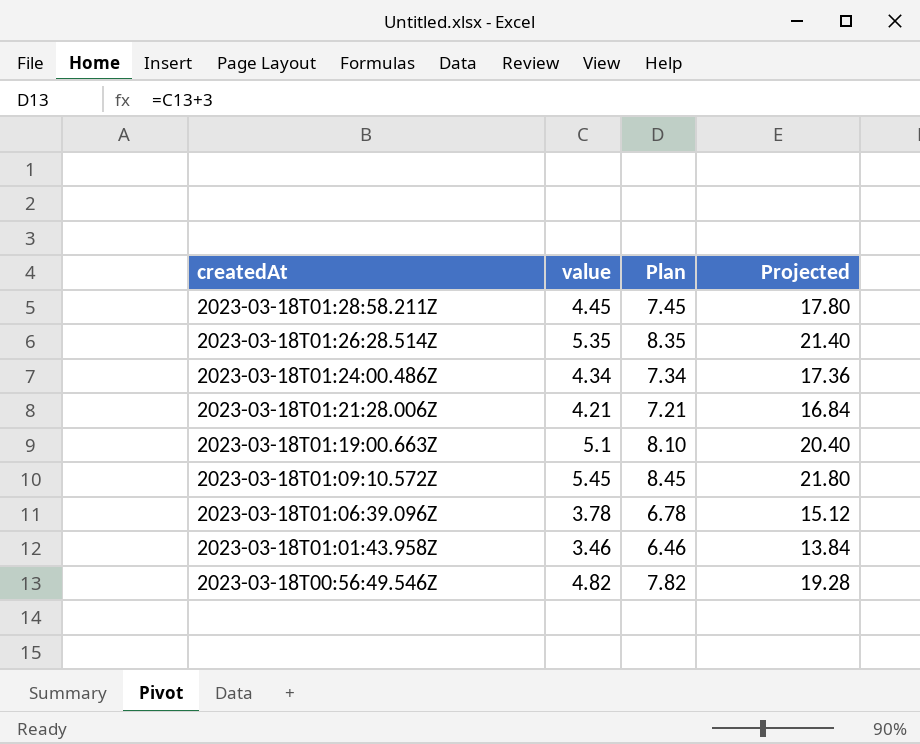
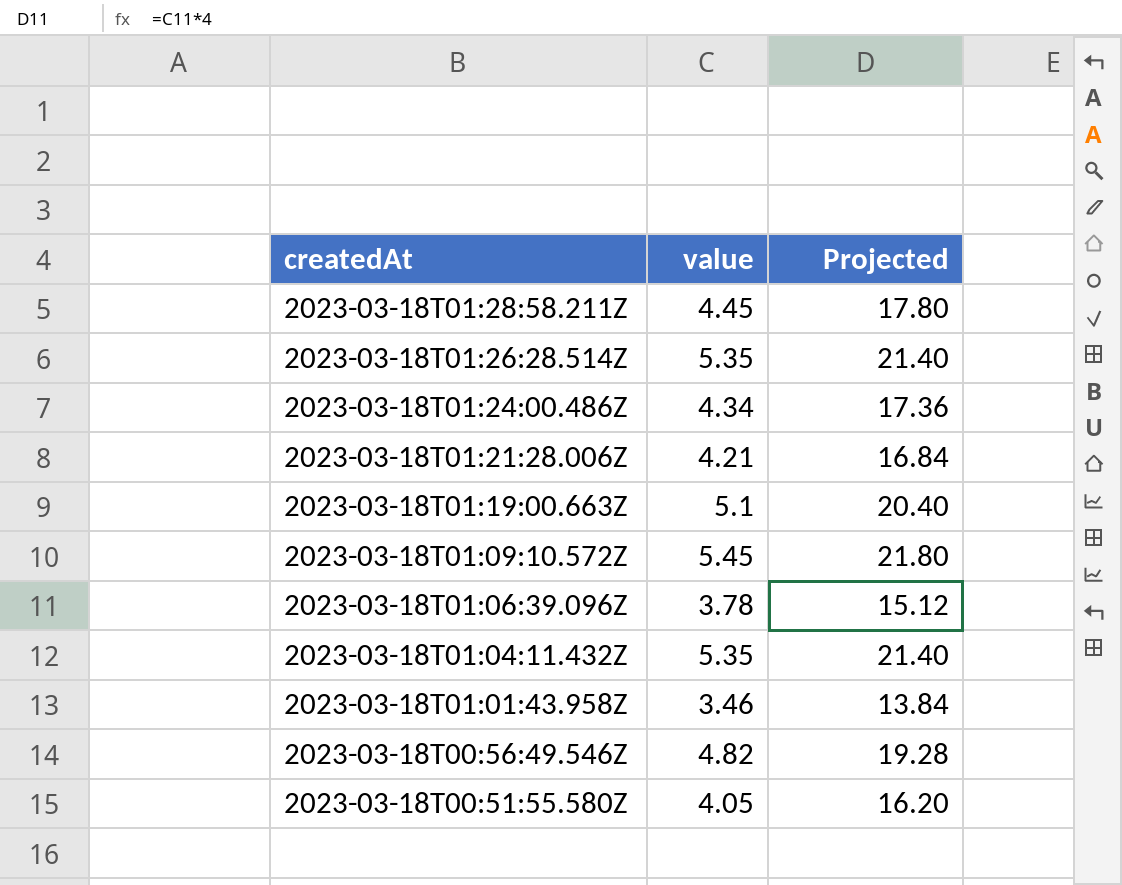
column Plan | formula: [value] + 3 -> none
row 2023-03-18T01:04:11.432Z: none -> 5.35 | 21.40
row 2023-03-18T00:51:55.580Z: none -> 4.05 | 16.20

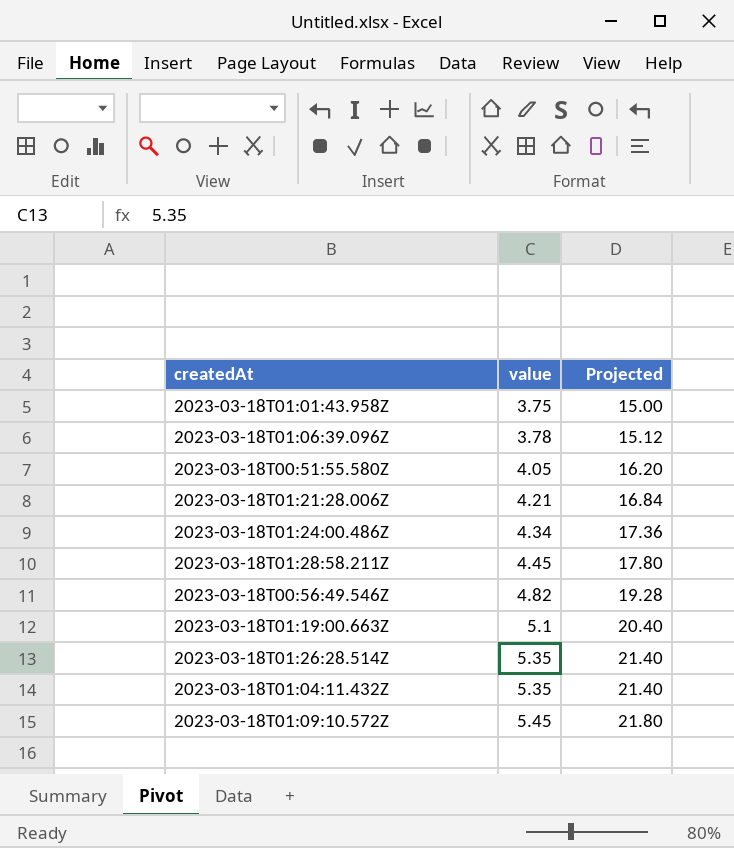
row order: createdAt descending -> value ascending
2023-03-18T01:01:43.958Z | value: 3.46 -> 3.75
2023-03-18T01:01:43.958Z | Projected: 13.84 -> 15.00

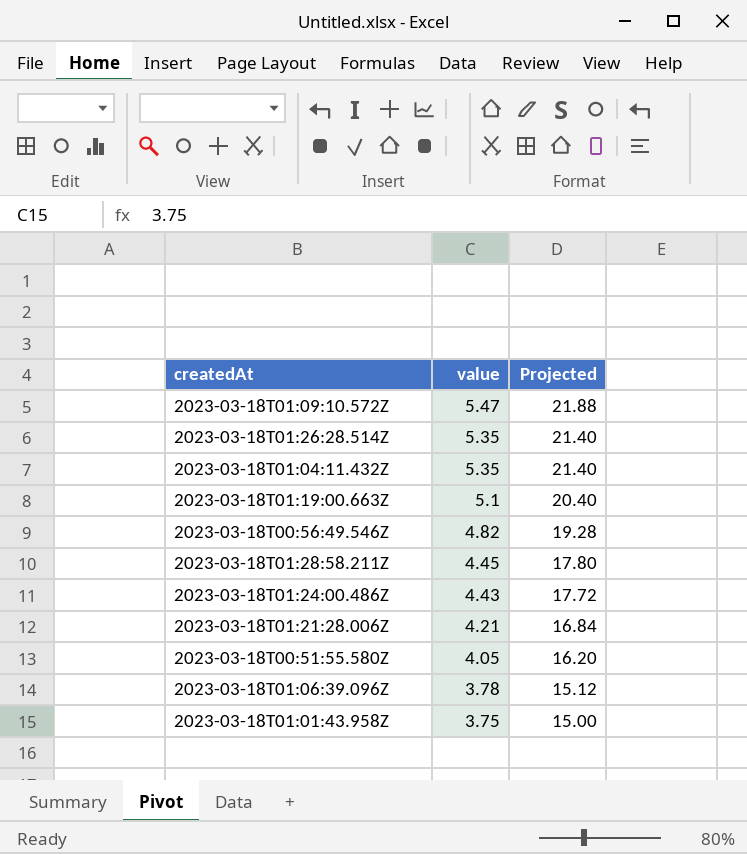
row order: value ascending -> value descending
2023-03-18T01:09:10.572Z | value: 5.45 -> 5.47
2023-03-18T01:09:10.572Z | Projected: 21.80 -> 21.88
2023-03-18T01:24:00.486Z | value: 4.34 -> 4.43
2023-03-18T01:24:00.486Z | Projected: 17.36 -> 17.72

